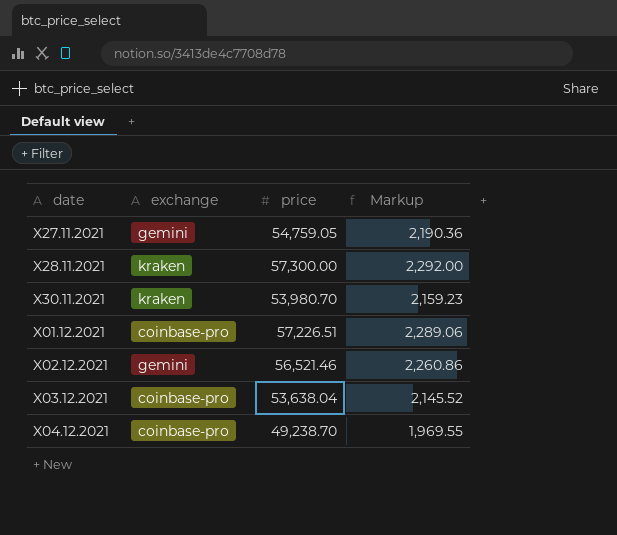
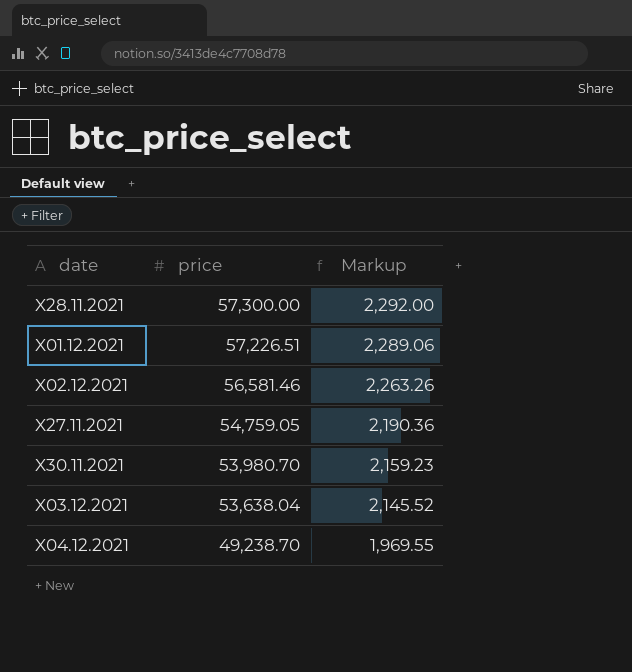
row order: none -> price descending
column exchange | position: 2 -> none
X02.12.2021 | price: 56,521.46 -> 56,581.46
X02.12.2021 | Markup: 2,260.86 -> 2,263.26

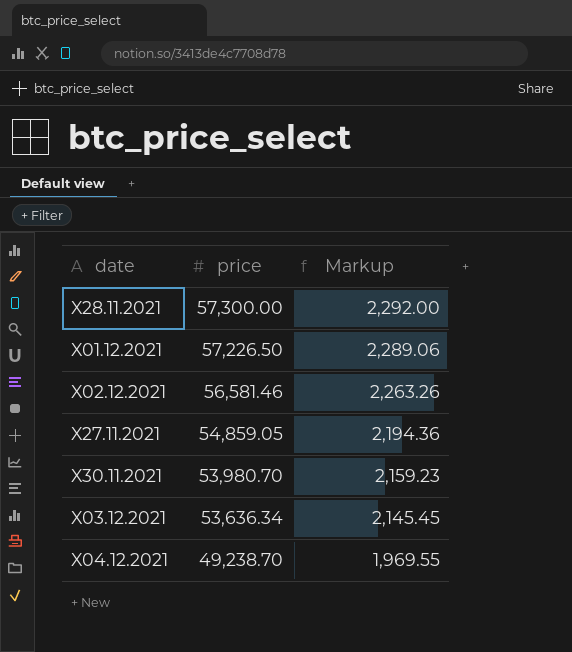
X01.12.2021 | price: 57,226.51 -> 57,226.50
X27.11.2021 | price: 54,759.05 -> 54,859.05
X27.11.2021 | Markup: 2,190.36 -> 2,194.36
X03.12.2021 | price: 53,638.04 -> 53,636.34
X03.12.2021 | Markup: 2,145.52 -> 2,145.45

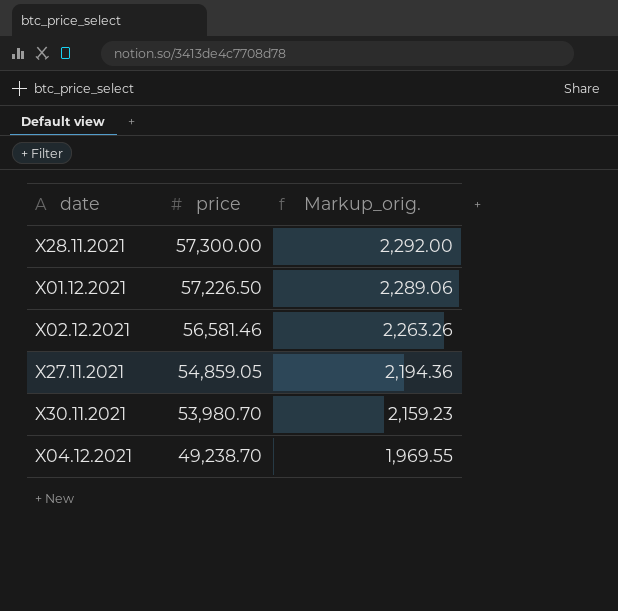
column name: Markup -> Markup_orig.
row X03.12.2021: 53,636.34 | 2,145.45 -> none

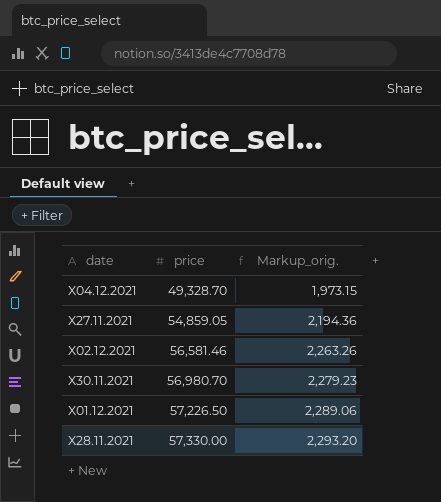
row order: price descending -> price ascending
X04.12.2021 | price: 49,238.70 -> 49,328.70
X04.12.2021 | Markup_orig.: 1,969.55 -> 1,973.15
X30.11.2021 | price: 53,980.70 -> 56,980.70
X30.11.2021 | Markup_orig.: 2,159.23 -> 2,279.23
X28.11.2021 | price: 57,300.00 -> 57,330.00
X28.11.2021 | Markup_orig.: 2,292.00 -> 2,293.20

